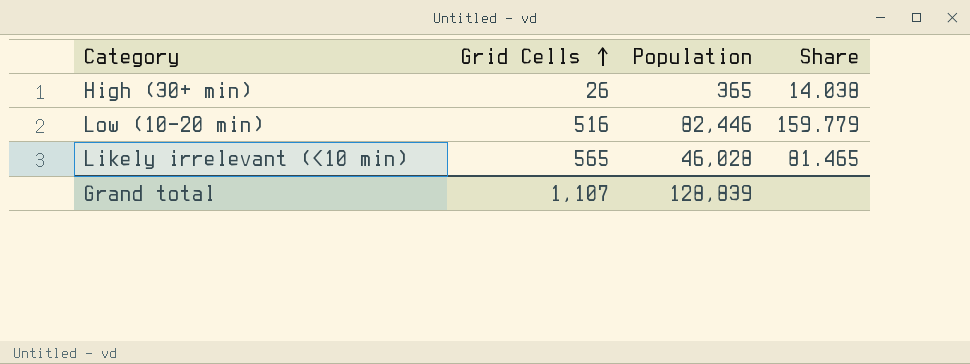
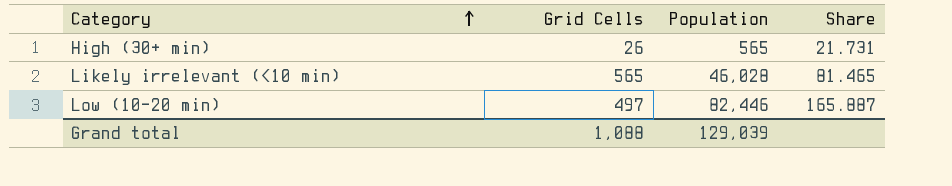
row order: Grid Cells ascending -> Category ascending
High (30+ min) | Population: 365 -> 565
High (30+ min) | Share: 14.038 -> 21.731
Low (10-20 min) | Grid Cells: 516 -> 497
Low (10-20 min) | Share: 159.779 -> 165.887
Grand total | Grid Cells: 1,107 -> 1,088
Grand total | Population: 128,839 -> 129,039

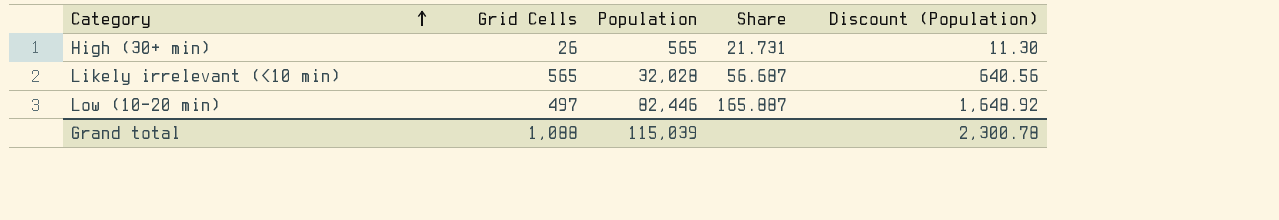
column Discount (Population) | formula: none -> [Population] * 0.02
Likely irrelevant (<10 min) | Population: 46,028 -> 32,028
Likely irrelevant (<10 min) | Share: 81.465 -> 56.687
Grand total | Population: 129,039 -> 115,039

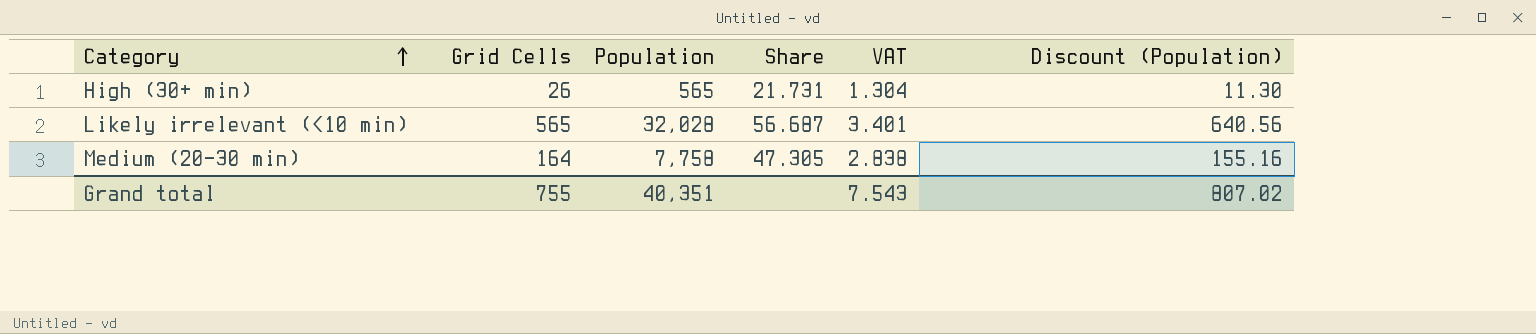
column VAT | formula: none -> [Share] * 0.06
row Low (10-20 min): 497 | 82,446 | 165.887 | 1,648.92 -> none
row Medium (20-30 min): none -> 164 | 7,758 | 47.305 | 2.838 | 155.16
Grand total | Grid Cells: 1,088 -> 755
Grand total | Population: 115,039 -> 40,351
Grand total | Discount (Population): 2,300.78 -> 807.02

